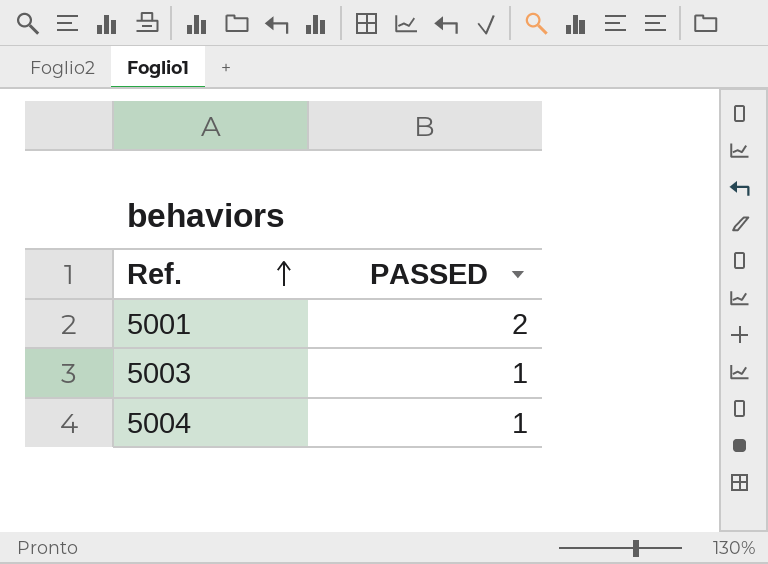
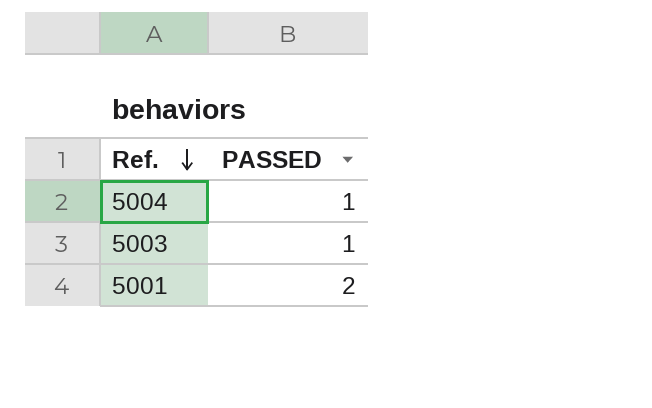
row order: Ref. ascending -> Ref. descending

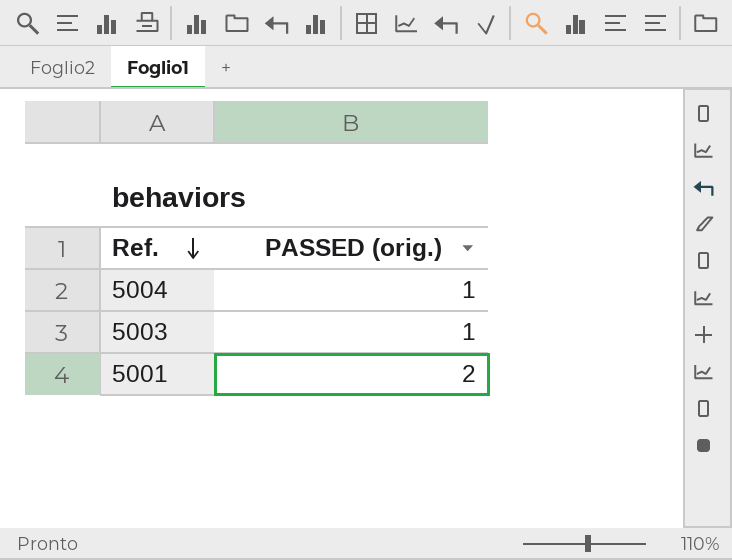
column name: PASSED -> PASSED (orig.)

